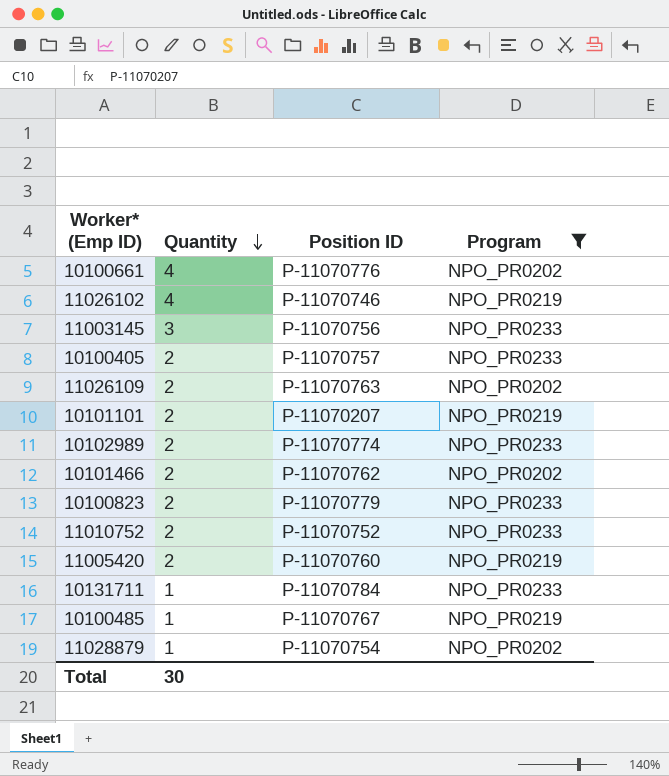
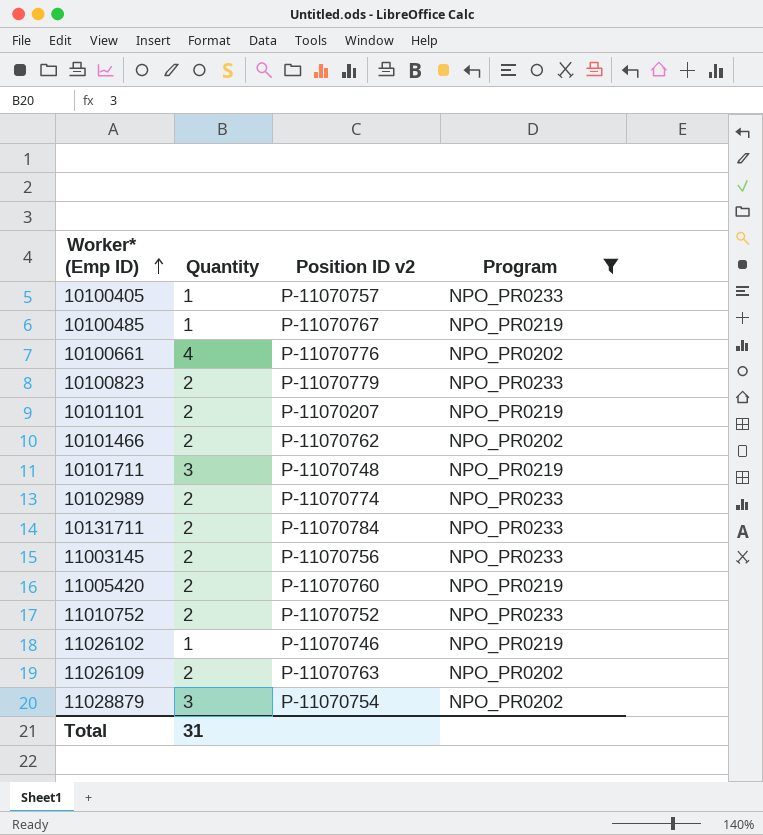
row order: Quantity descending -> Worker* (Emp ID) ascending
column name: Position ID -> Position ID v2
10100405 | Quantity: 2 -> 1
row 10101711: none -> 3 | P-11070748 | NPO_PR0219
10131711 | Quantity: 1 -> 2
11003145 | Quantity: 3 -> 2
11026102 | Quantity: 4 -> 1
11028879 | Quantity: 1 -> 3
Total | Quantity: 30 -> 31

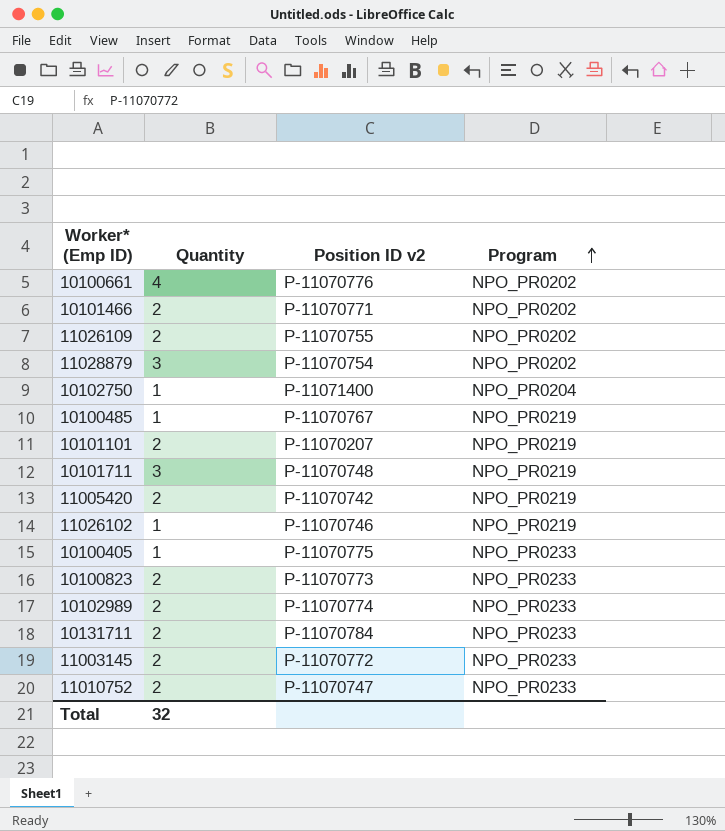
filter: Program != NPO_PR0204 -> none
row order: Worker* (Emp ID) ascending -> Program ascending
10101466 | Position ID v2: P-11070762 -> P-11070771
11026109 | Position ID v2: P-11070763 -> P-11070755
11005420 | Position ID v2: P-11070760 -> P-11070742
10100405 | Position ID v2: P-11070757 -> P-11070775
10100823 | Position ID v2: P-11070779 -> P-11070773
11003145 | Position ID v2: P-11070756 -> P-11070772
11010752 | Position ID v2: P-11070752 -> P-11070747
Total | Quantity: 31 -> 32

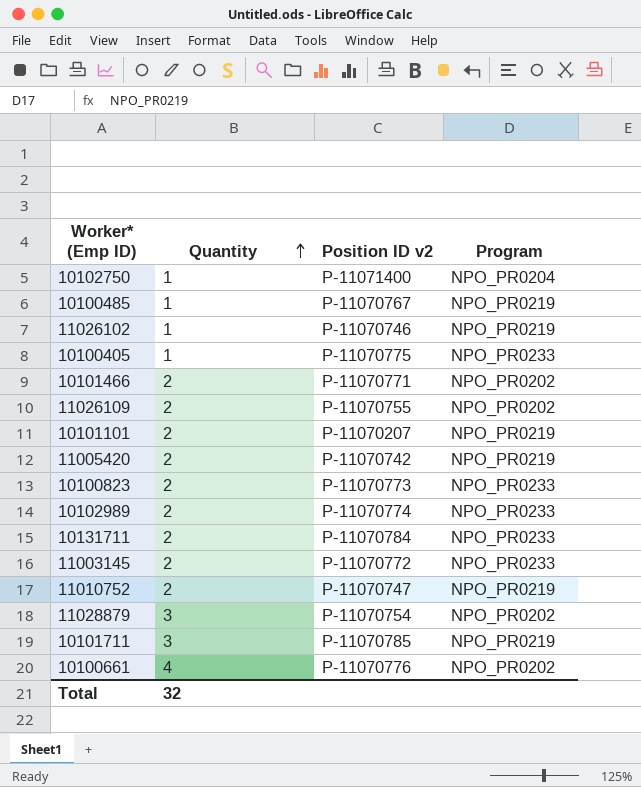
row order: Program ascending -> Quantity ascending
11010752 | Program: NPO_PR0233 -> NPO_PR0219
10101711 | Position ID v2: P-11070748 -> P-11070785

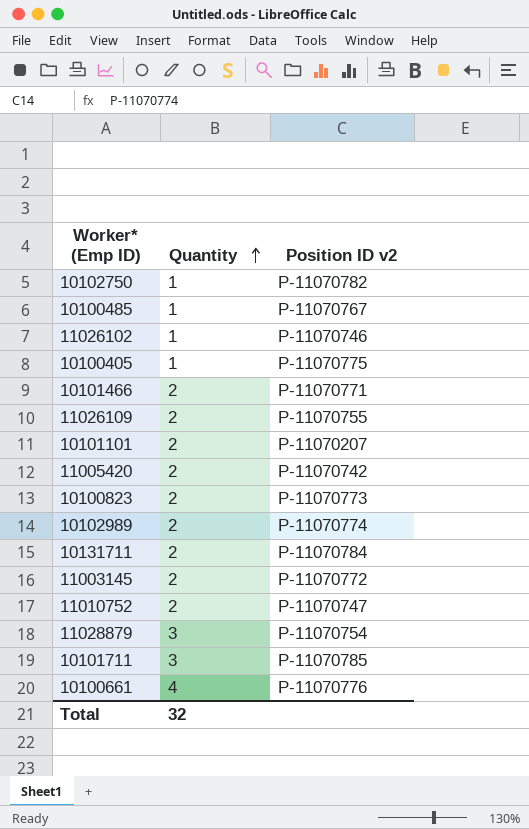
column Program | position: 4 -> none
10102750 | Position ID v2: P-11071400 -> P-11070782

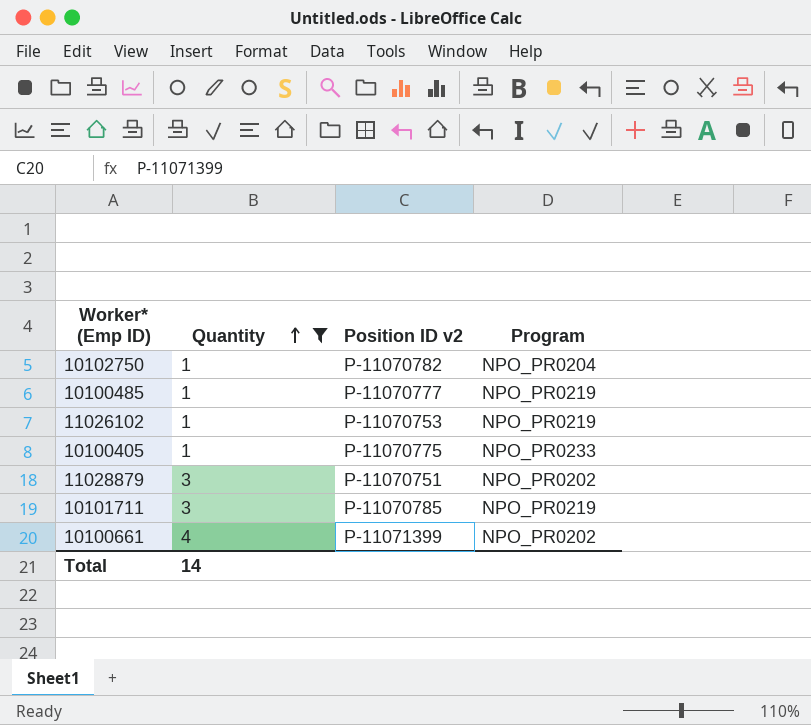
filter: none -> Quantity != 2
column Program | position: none -> 4
10100485 | Position ID v2: P-11070767 -> P-11070777
11026102 | Position ID v2: P-11070746 -> P-11070753
11028879 | Position ID v2: P-11070754 -> P-11070751
10100661 | Position ID v2: P-11070776 -> P-11071399
Total | Quantity: 32 -> 14

